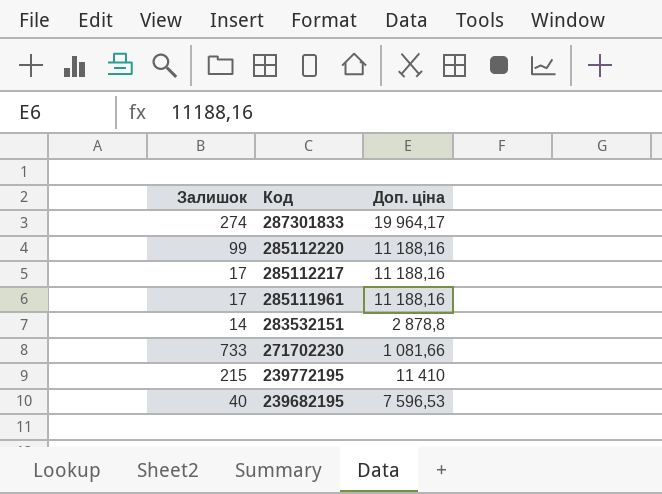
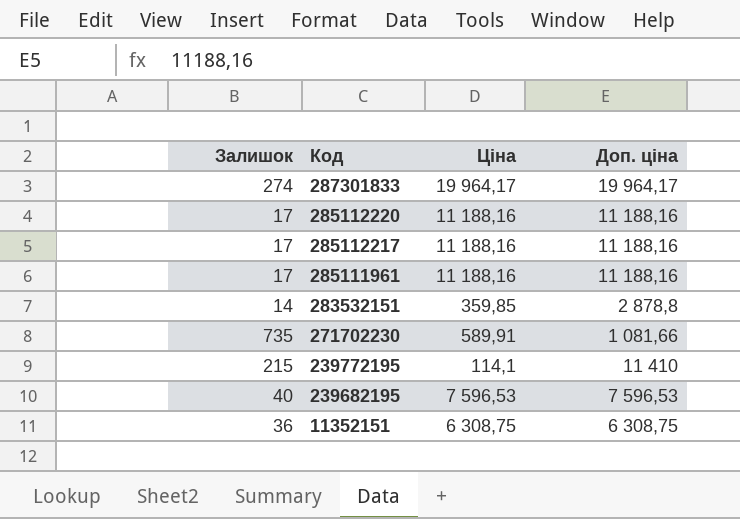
column Ціна | position: none -> 3
285112220 | Залишок: 99 -> 17
271702230 | Залишок: 733 -> 735
row 11352151: none -> 36 | 6 308,75 | 6 308,75

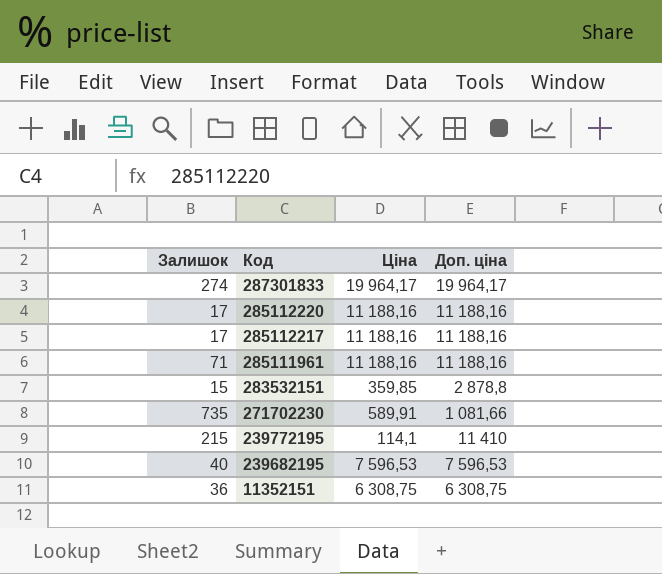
285111961 | Залишок: 17 -> 71
283532151 | Залишок: 14 -> 15

